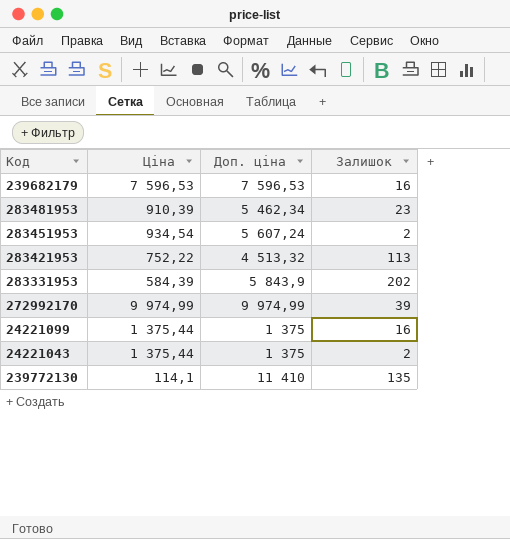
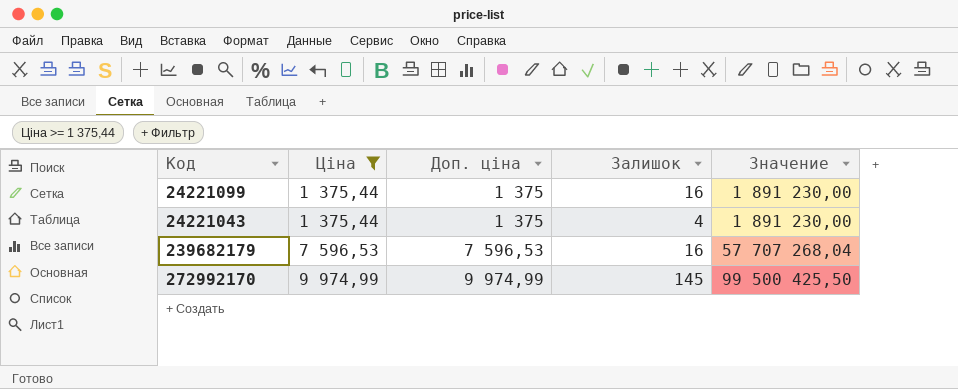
filter: none -> Ціна >= 1 375,44
row order: none -> Ціна ascending
column Значение | formula: none -> [Ціна] * [Доп. ціна]
24221043 | Залишок: 2 -> 4
272992170 | Залишок: 39 -> 145

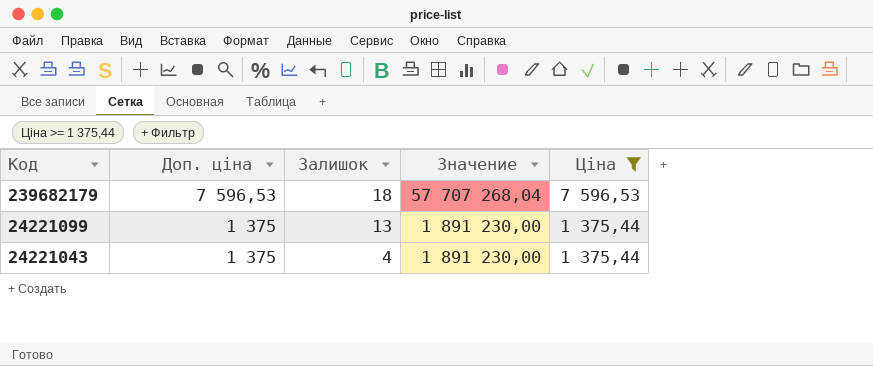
row order: Ціна ascending -> Код descending
column Ціна | position: 2 -> 5
row 272992170: 9 974,99 | 9 974,99 | 145 | 99 500 425,50 -> none
239682179 | Залишок: 16 -> 18
24221099 | Залишок: 16 -> 13

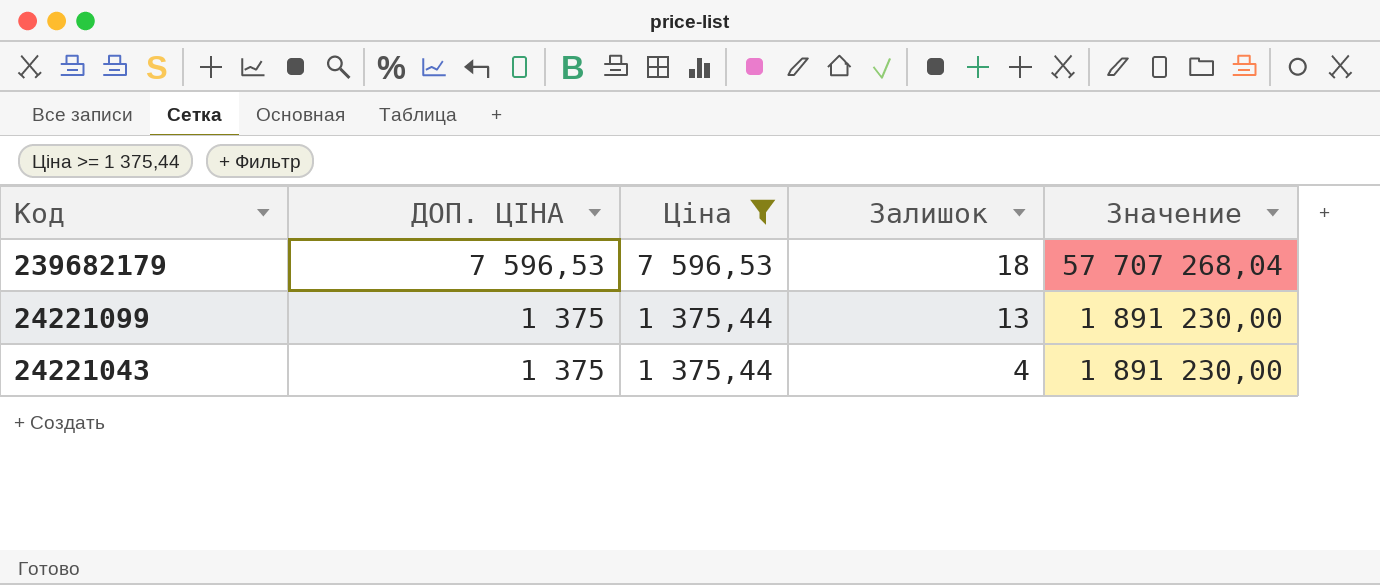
column name: Доп. ціна -> ДОП. ЦІНА
column Ціна | position: 5 -> 3

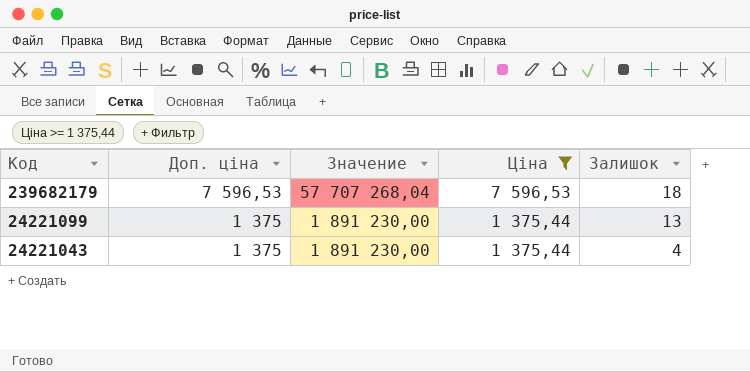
column name: ДОП. ЦІНА -> Доп. ціна
column Значение | position: 5 -> 3

